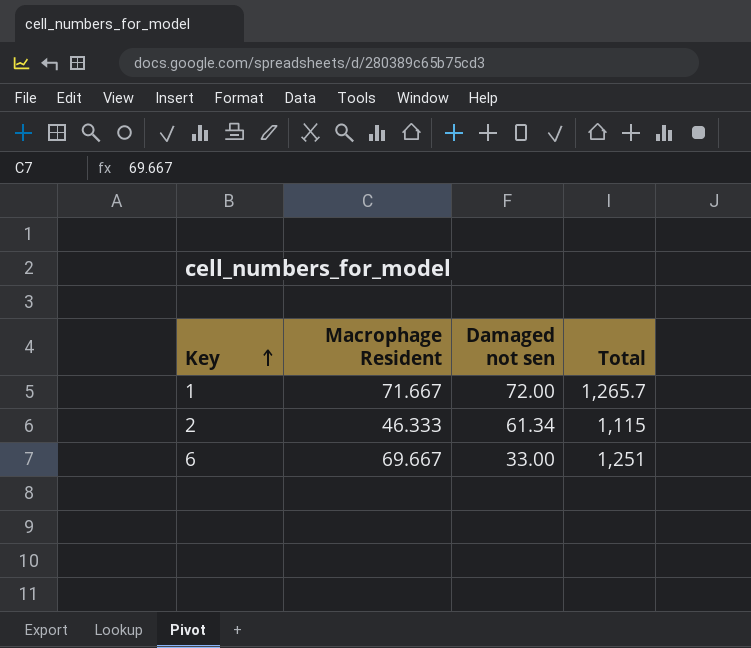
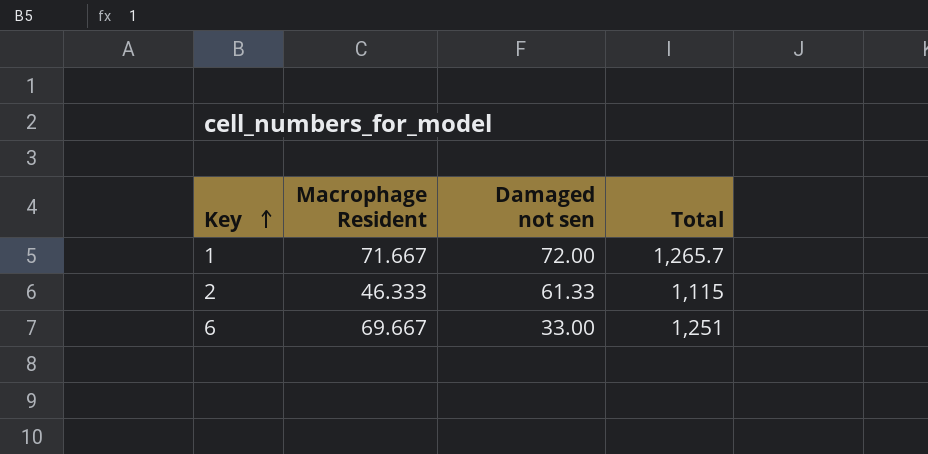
2 | Damaged not sen: 61.34 -> 61.33

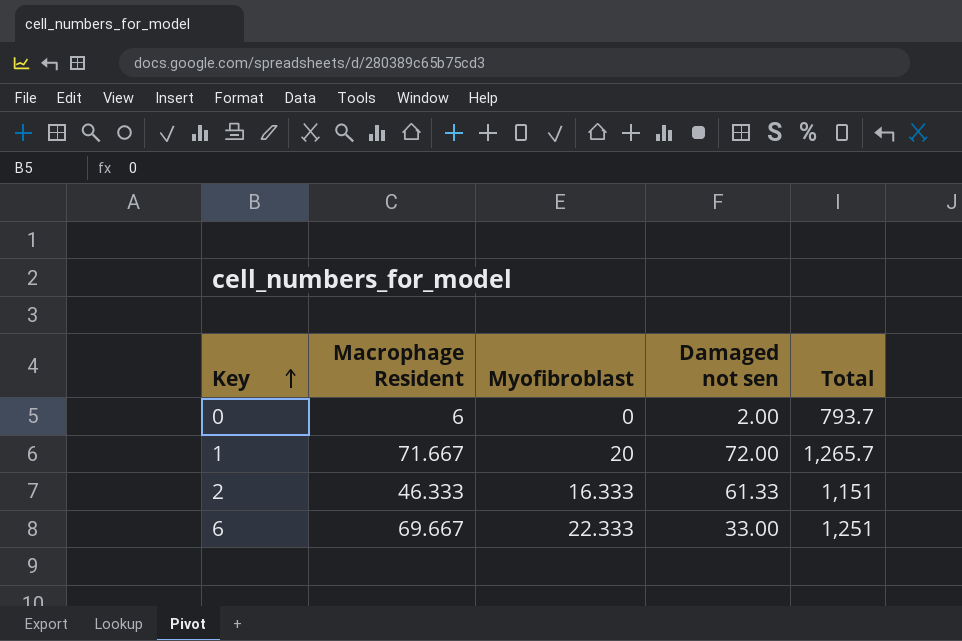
column Myofibroblast | position: none -> 3
row 0: none -> 6 | 0 | 2.00 | 793.7
2 | Total: 1,115 -> 1,151

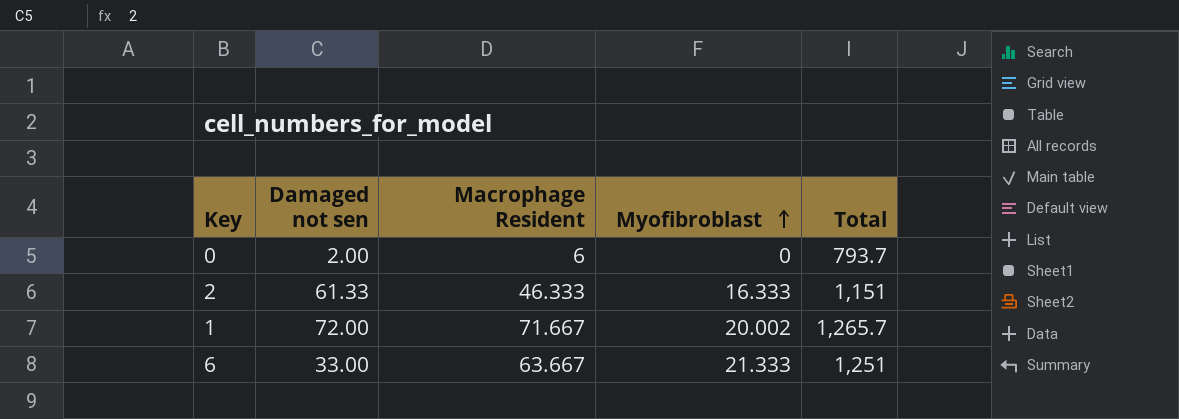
row order: Key ascending -> Myofibroblast ascending
column Damaged not sen | position: 4 -> 2
1 | Myofibroblast: 20 -> 20.002
6 | Macrophage Resident: 69.667 -> 63.667
6 | Myofibroblast: 22.333 -> 21.333

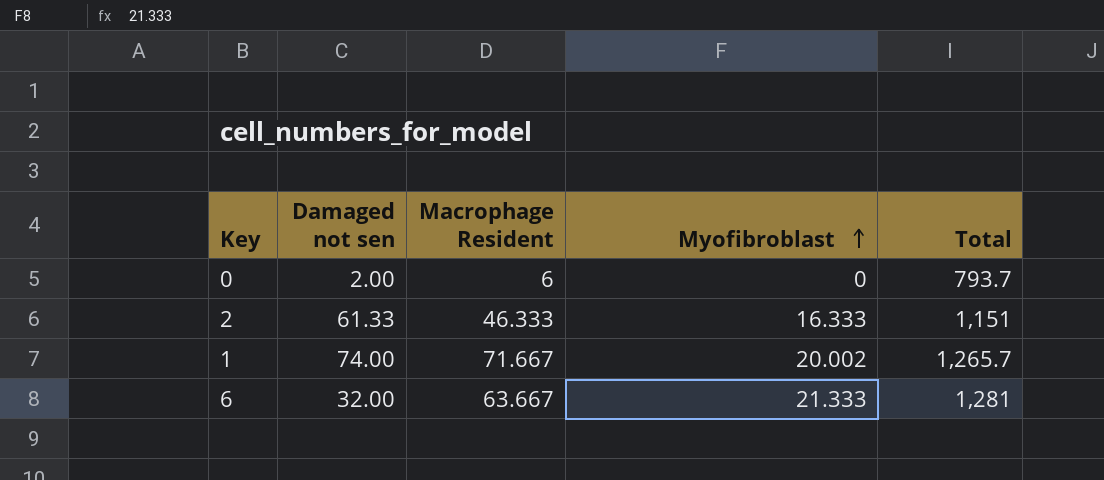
1 | Damaged not sen: 72.00 -> 74.00
6 | Damaged not sen: 33.00 -> 32.00
6 | Total: 1,251 -> 1,281

